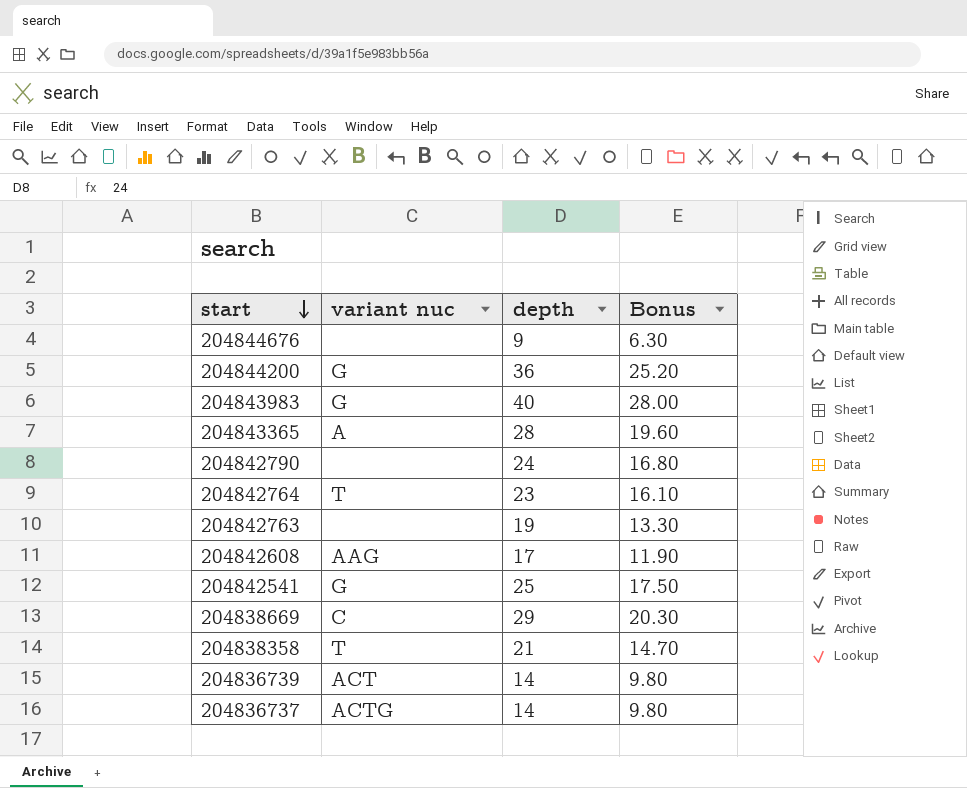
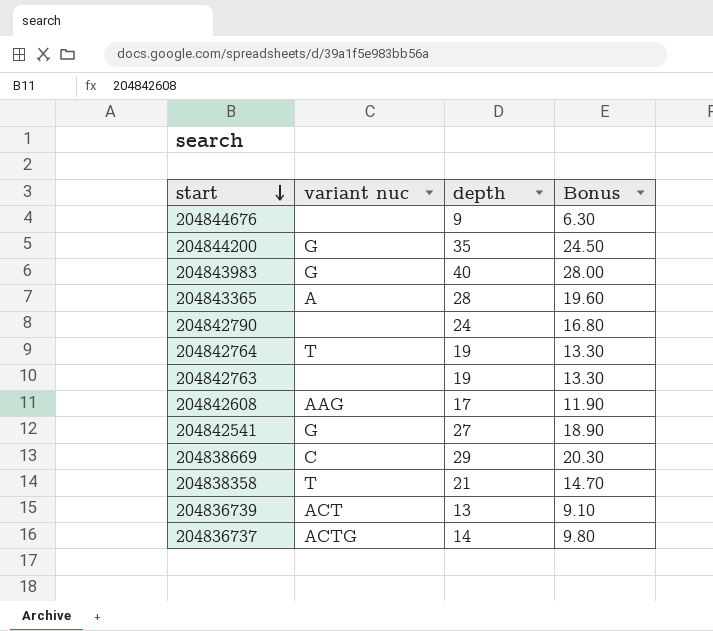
204844200 | depth: 36 -> 35
204844200 | Bonus: 25.20 -> 24.50
204842764 | depth: 23 -> 19
204842764 | Bonus: 16.10 -> 13.30
204842541 | depth: 25 -> 27
204842541 | Bonus: 17.50 -> 18.90
204836739 | depth: 14 -> 13
204836739 | Bonus: 9.80 -> 9.10

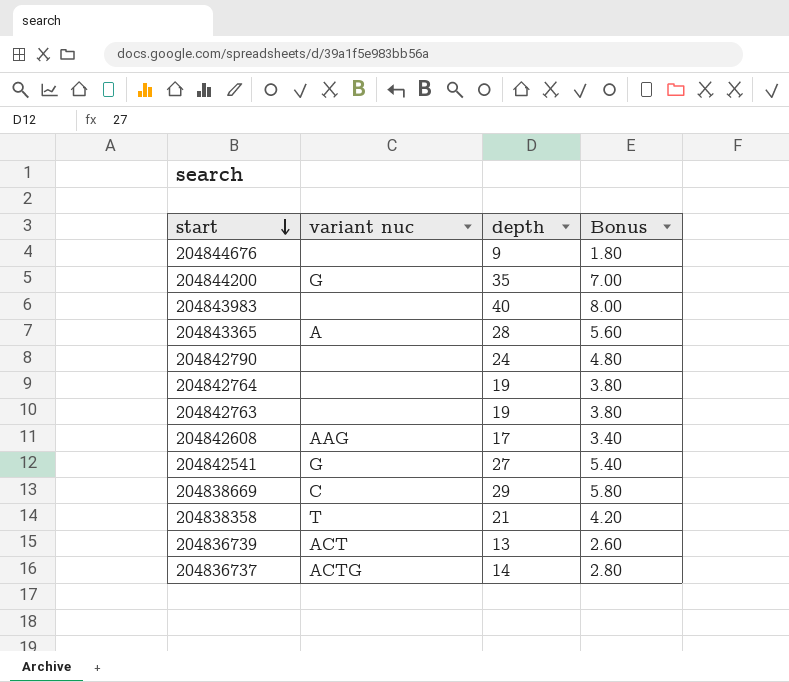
column Bonus | formula: [depth] * 0.7 -> [depth] * 0.2
204843983 | variant nuc: G -> none
204842764 | variant nuc: T -> none

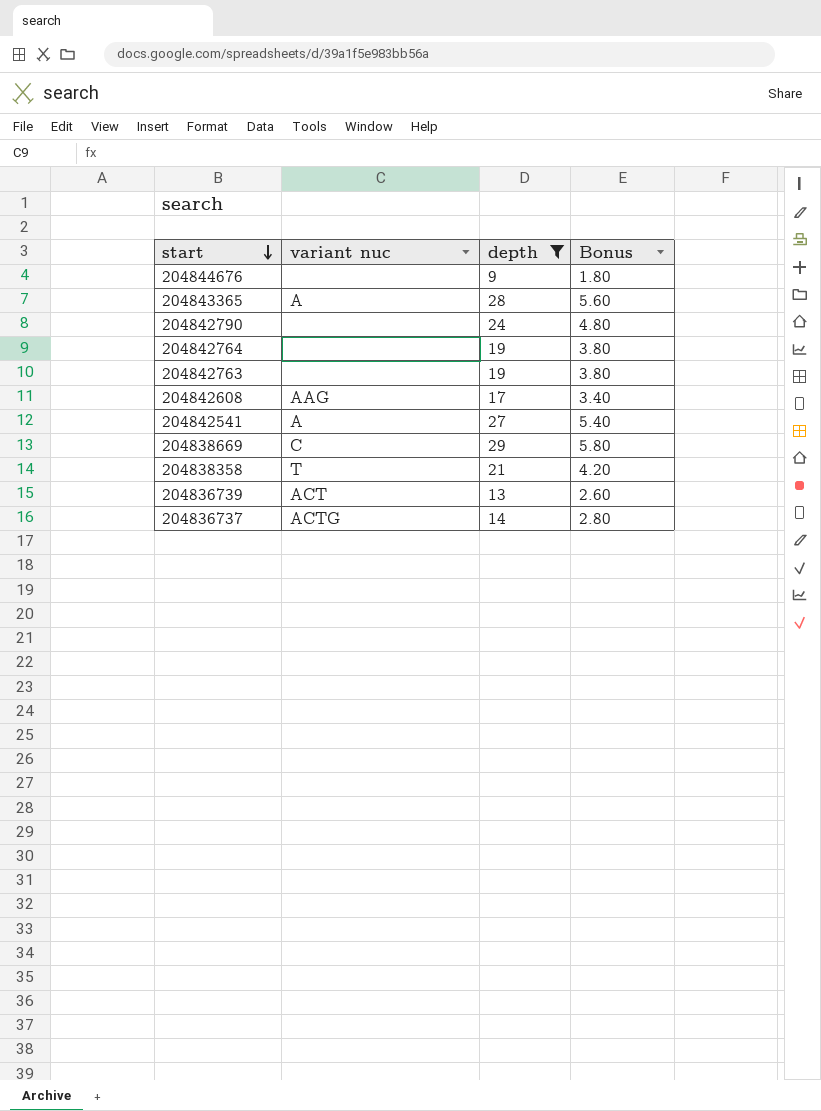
filter: none -> depth <= 29
204842541 | variant nuc: G -> A

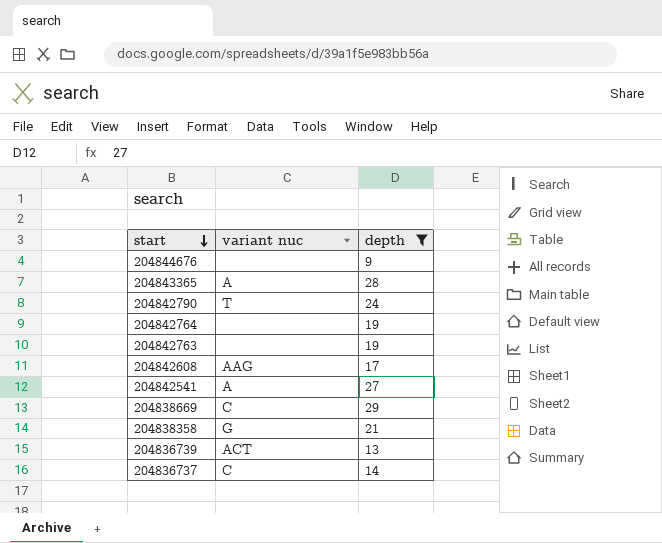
column Bonus | formula: [depth] * 0.2 -> none
204842790 | variant nuc: none -> T
204838358 | variant nuc: T -> G
204836737 | variant nuc: ACTG -> C

